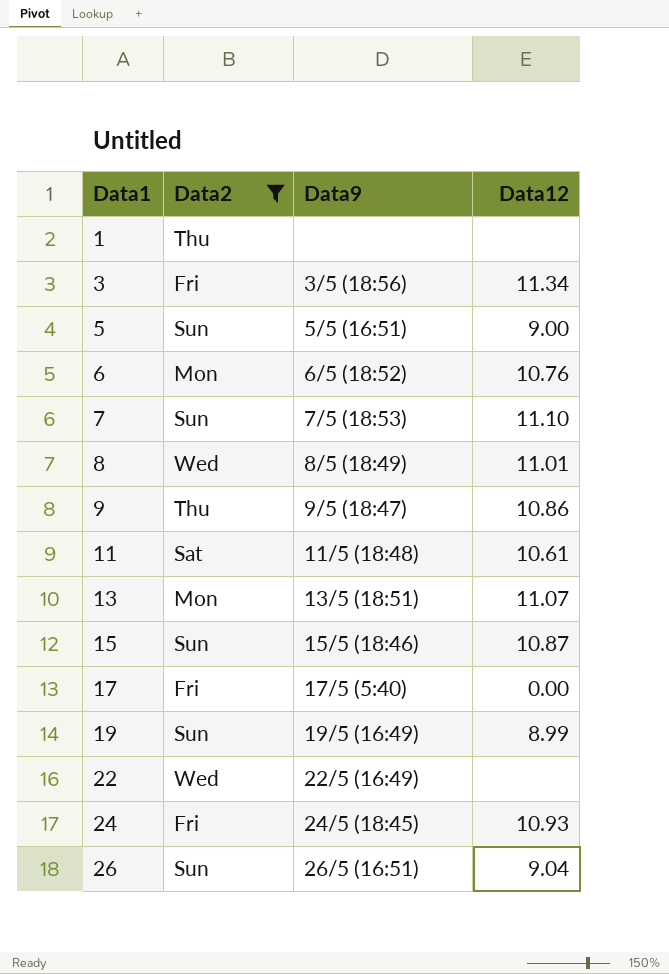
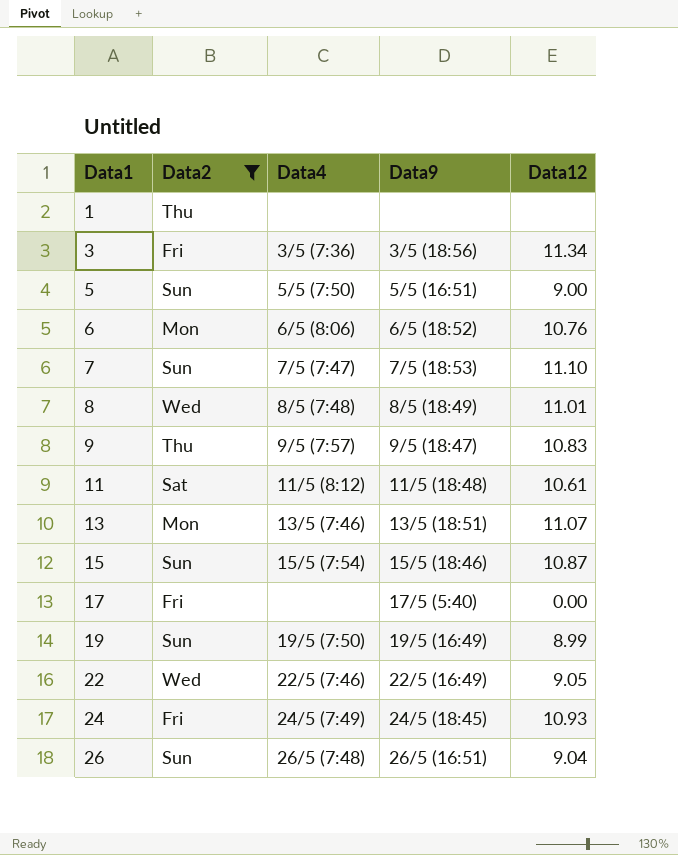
column Data4 | position: none -> 3
9 | Data12: 10.86 -> 10.83
22 | Data12: none -> 9.05

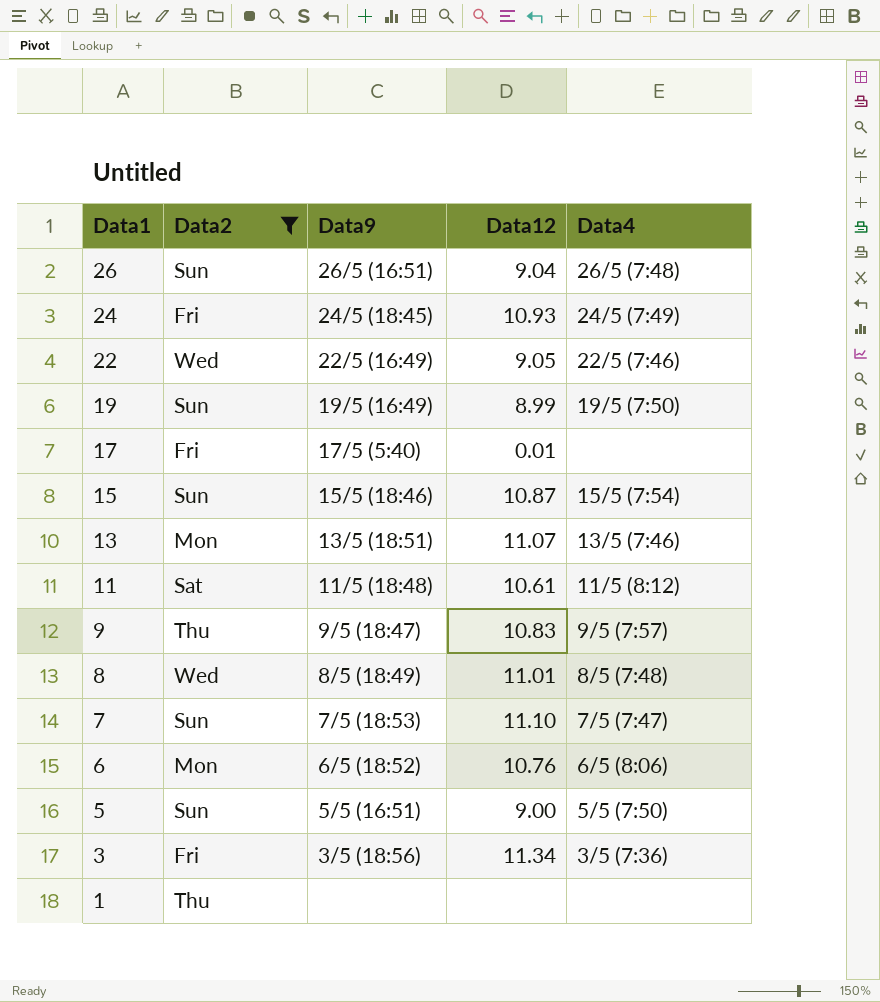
row order: Data1 ascending -> Data1 descending
column Data4 | position: 3 -> 5
17 | Data12: 0.00 -> 0.01

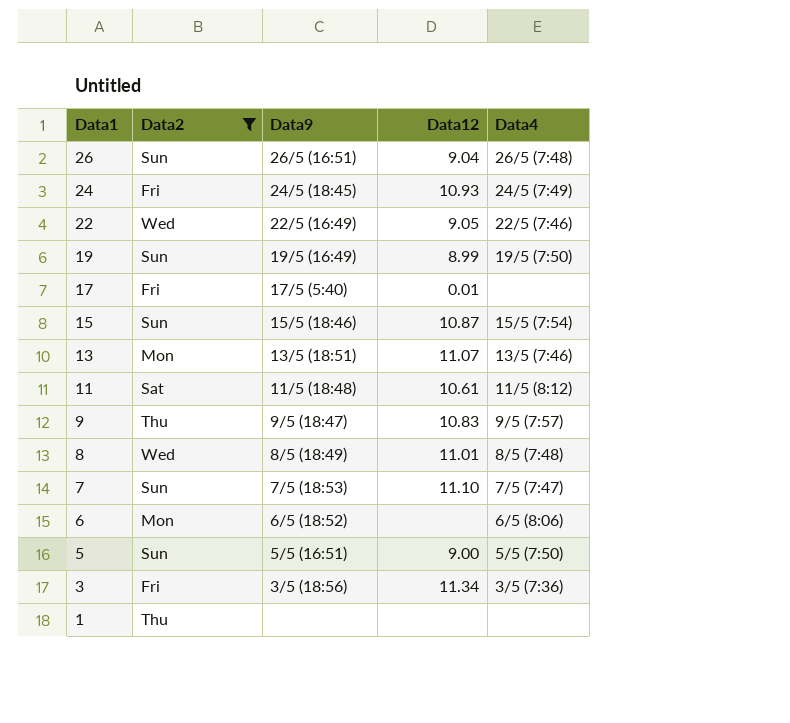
6 | Data12: 10.76 -> none

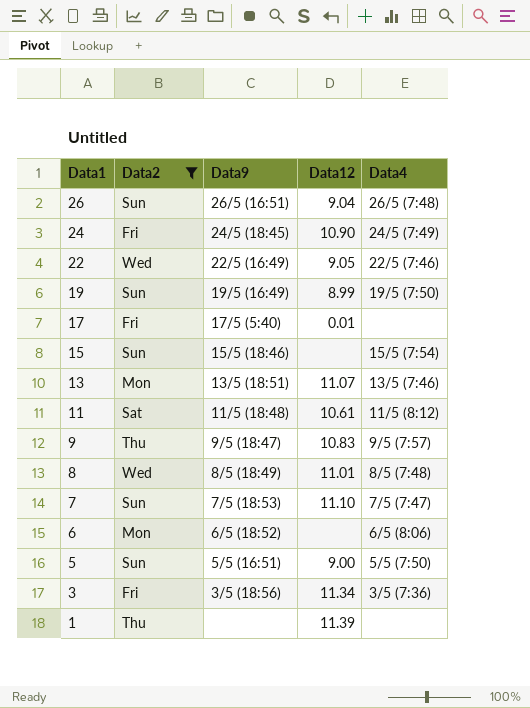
24 | Data12: 10.93 -> 10.90
15 | Data12: 10.87 -> none
1 | Data12: none -> 11.39

